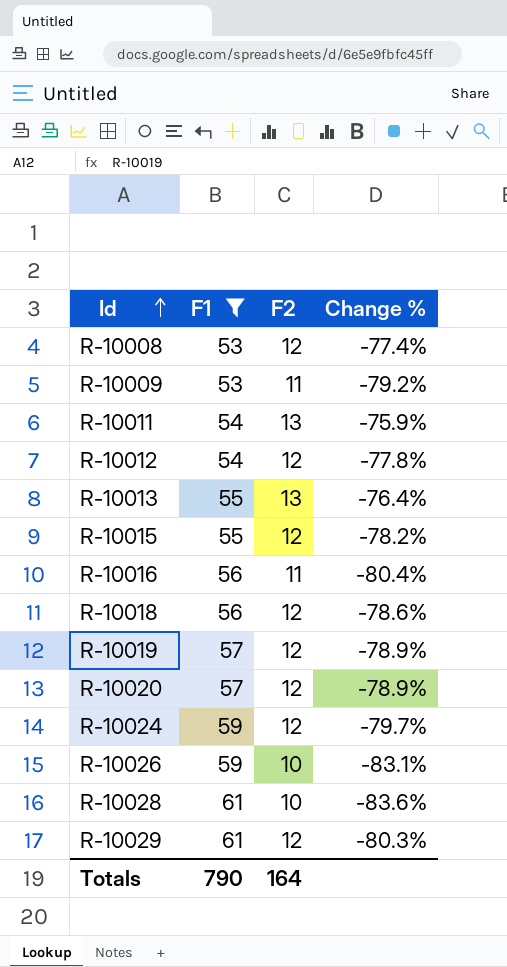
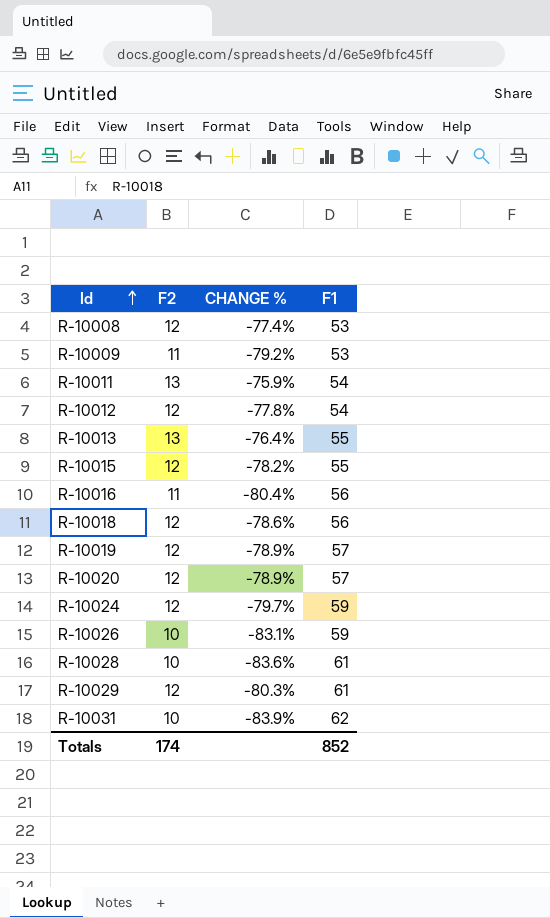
filter: F1 != 62 -> none
column name: Change % -> CHANGE %
column F1 | position: 2 -> 4
Totals | F2: 164 -> 174
Totals | F1: 790 -> 852

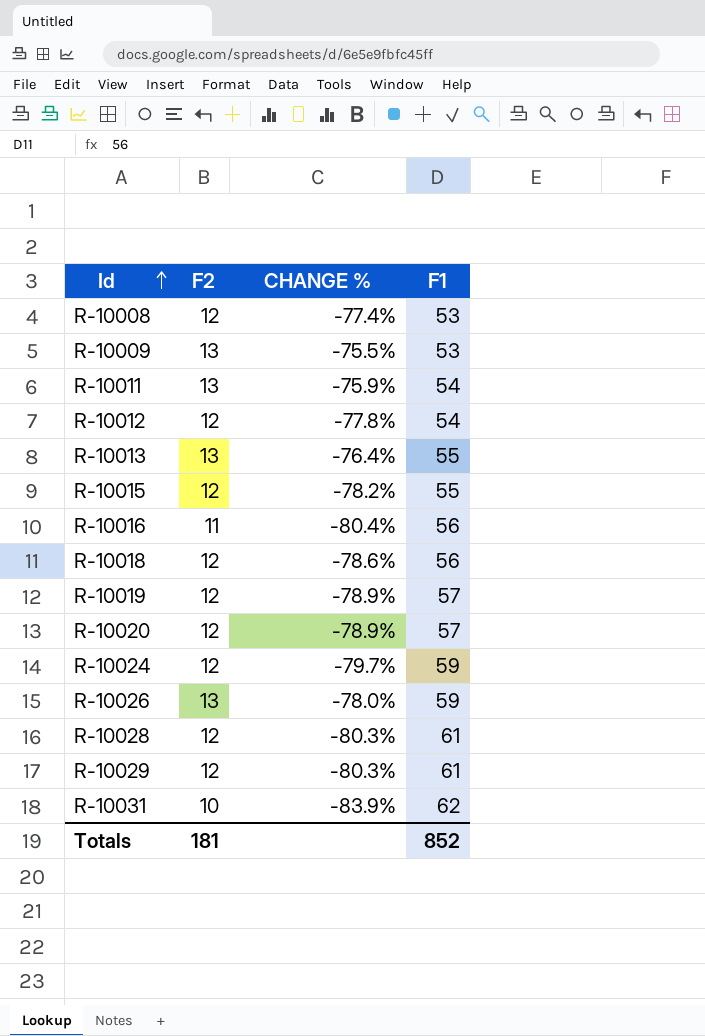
R-10009 | F2: 11 -> 13
R-10009 | CHANGE %: -79.2% -> -75.5%
R-10026 | F2: 10 -> 13
R-10026 | CHANGE %: -83.1% -> -78.0%
R-10028 | F2: 10 -> 12
R-10028 | CHANGE %: -83.6% -> -80.3%
Totals | F2: 174 -> 181

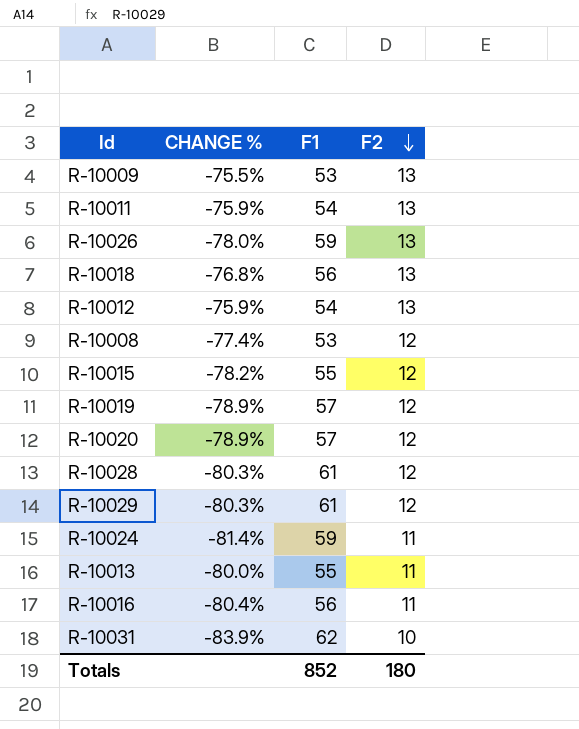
row order: Id ascending -> F2 descending
column F2 | position: 2 -> 4
R-10018 | CHANGE %: -78.6% -> -76.8%
R-10018 | F2: 12 -> 13
R-10012 | CHANGE %: -77.8% -> -75.9%
R-10012 | F2: 12 -> 13
R-10024 | CHANGE %: -79.7% -> -81.4%
R-10024 | F2: 12 -> 11
R-10013 | CHANGE %: -76.4% -> -80.0%
R-10013 | F2: 13 -> 11
Totals | F2: 181 -> 180

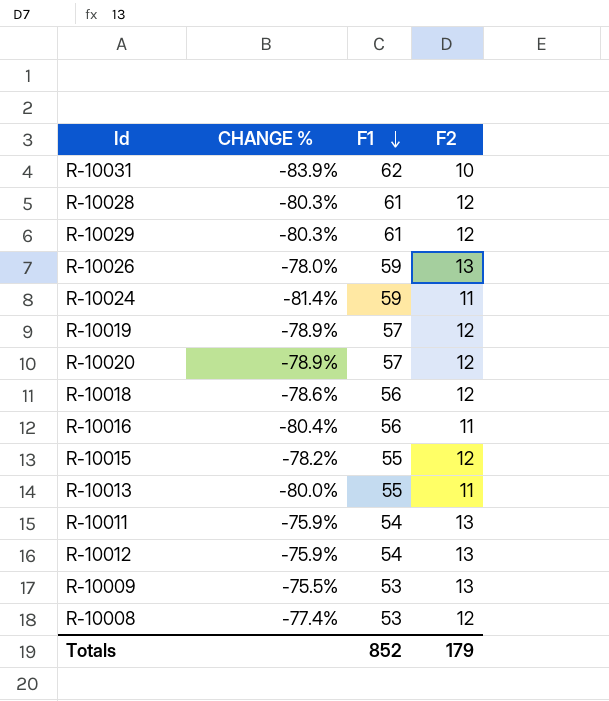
row order: F2 descending -> F1 descending
R-10018 | CHANGE %: -76.8% -> -78.6%
R-10018 | F2: 13 -> 12
Totals | F2: 180 -> 179

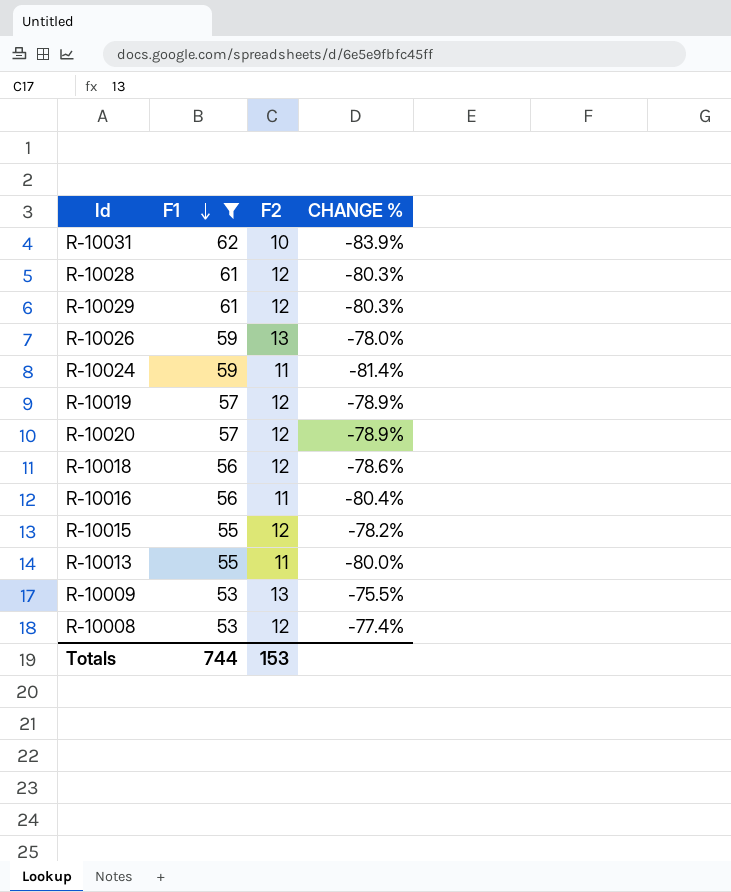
filter: none -> F1 != 54
column CHANGE % | position: 2 -> 4
Totals | F1: 852 -> 744
Totals | F2: 179 -> 153

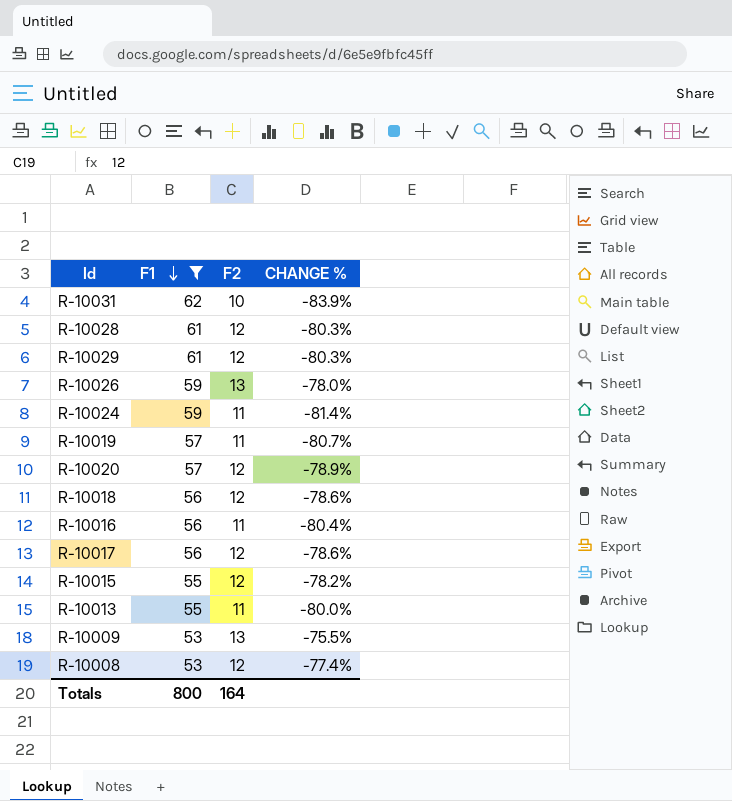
R-10019 | F2: 12 -> 11
R-10019 | CHANGE %: -78.9% -> -80.7%
row R-10017: none -> 56 | 12 | -78.6%
Totals | F1: 744 -> 800
Totals | F2: 153 -> 164

